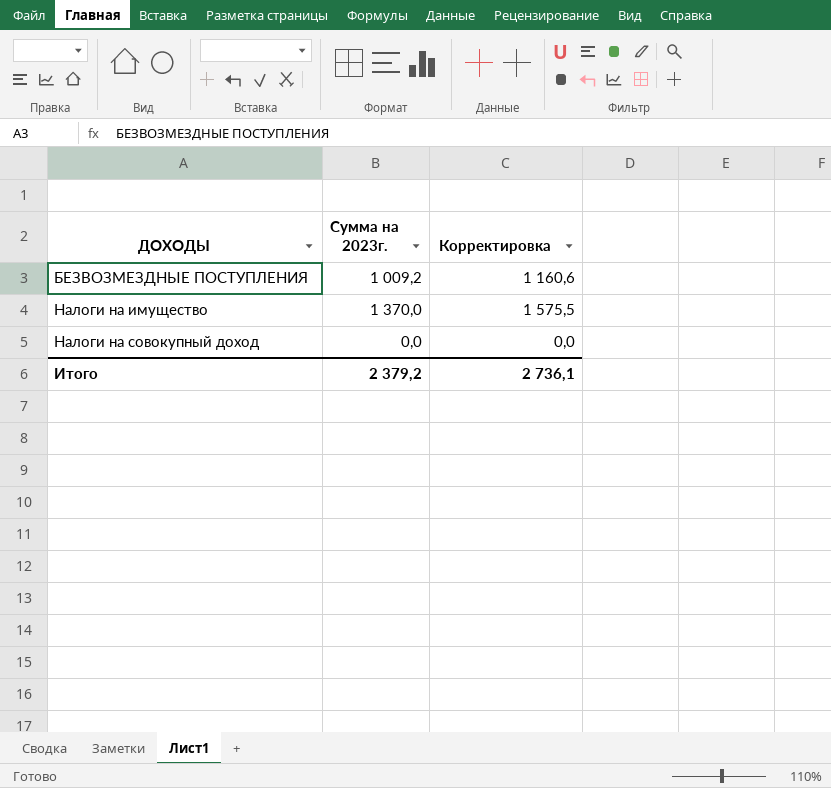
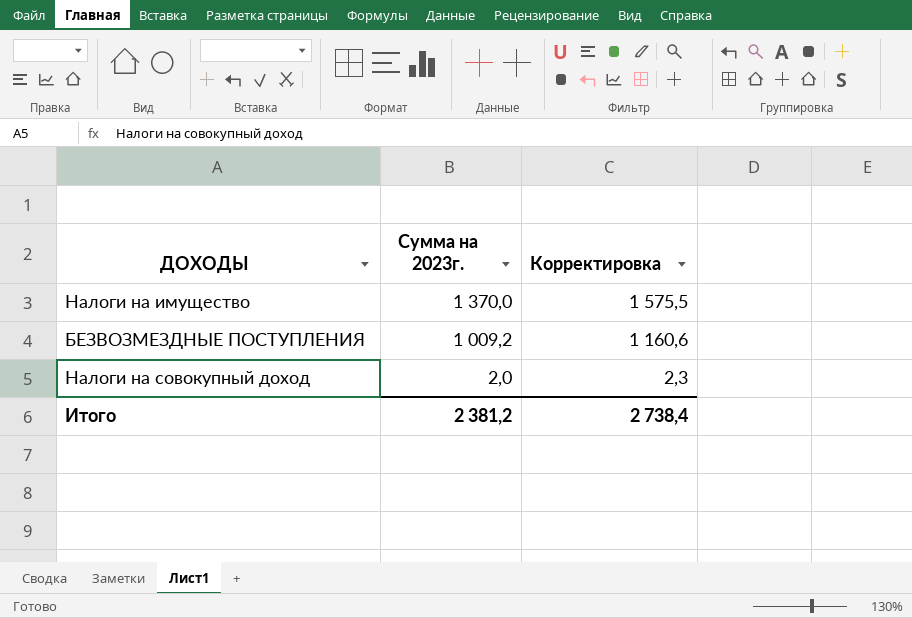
row order: ДОХОДЫ ascending -> Сумма на 2023г. descending
Налоги на совокупный доход | Сумма на 2023г.: 0,0 -> 2,0
Налоги на совокупный доход | Корректировка: 0,0 -> 2,3
Итого | Сумма на 2023г.: 2 379,2 -> 2 381,2
Итого | Корректировка: 2 736,1 -> 2 738,4

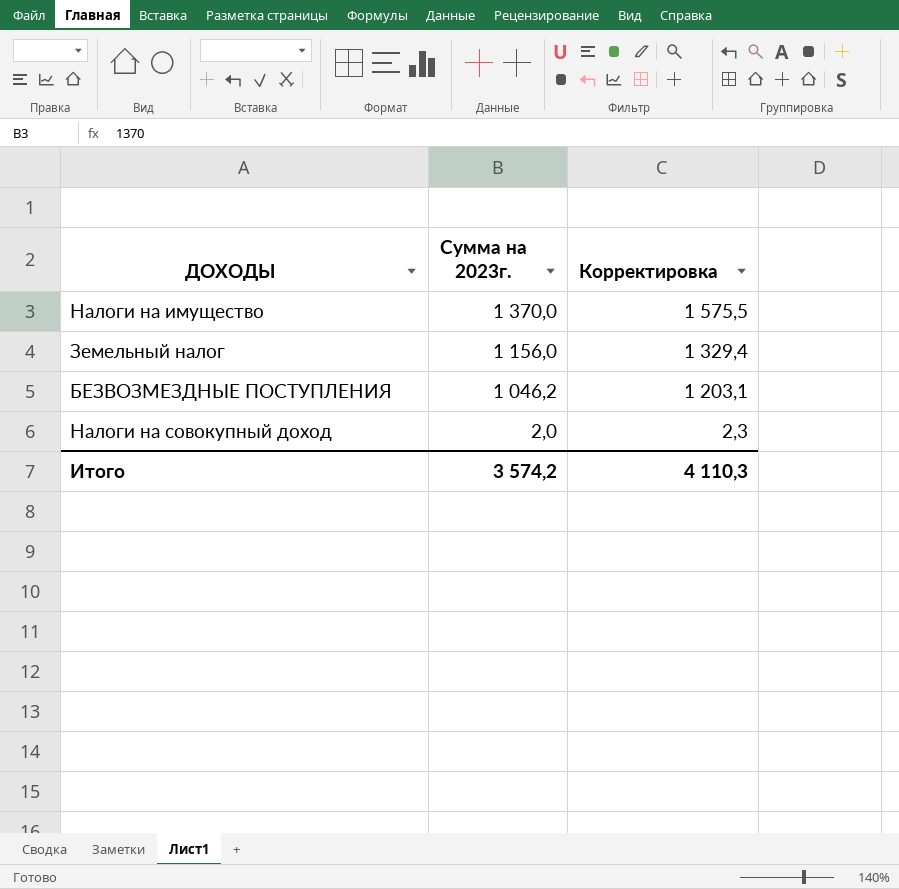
row Земельный налог: none -> 1 156,0 | 1 329,4
БЕЗВОЗМЕЗДНЫЕ ПОСТУПЛЕНИЯ | Сумма на 2023г.: 1 009,2 -> 1 046,2
БЕЗВОЗМЕЗДНЫЕ ПОСТУПЛЕНИЯ | Корректировка: 1 160,6 -> 1 203,1
Итого | Сумма на 2023г.: 2 381,2 -> 3 574,2
Итого | Корректировка: 2 738,4 -> 4 110,3

